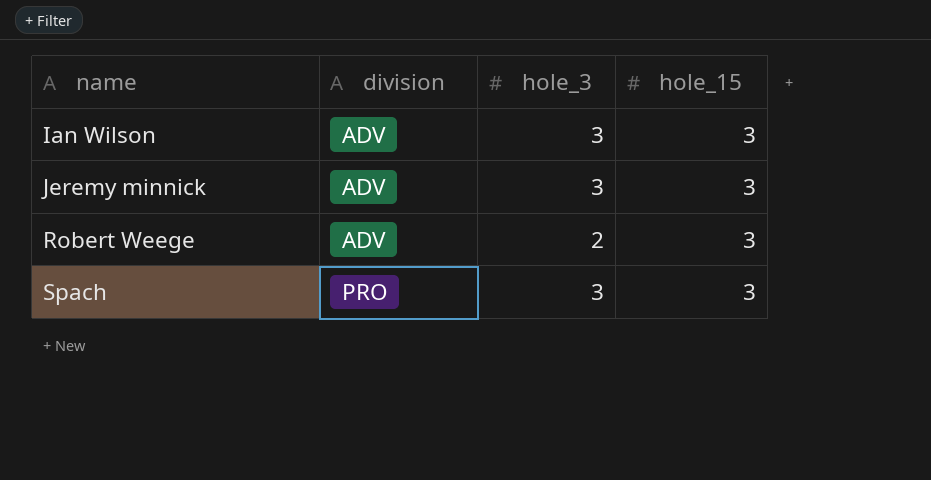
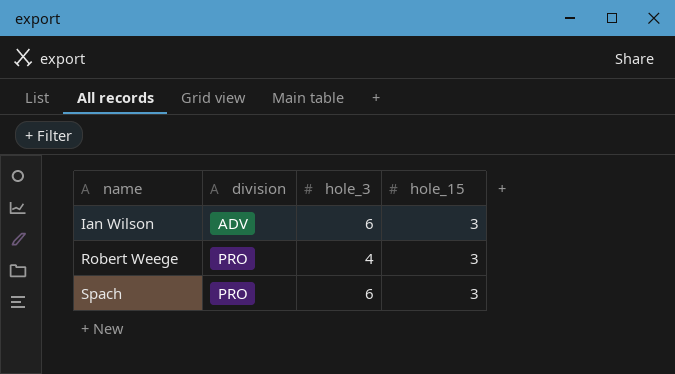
row Jeremy minnick: ADV | 3 | 3 -> none
Ian Wilson | hole_3: 3 -> 6
Robert Weege | division: ADV -> PRO
Robert Weege | hole_3: 2 -> 4
Spach | hole_3: 3 -> 6

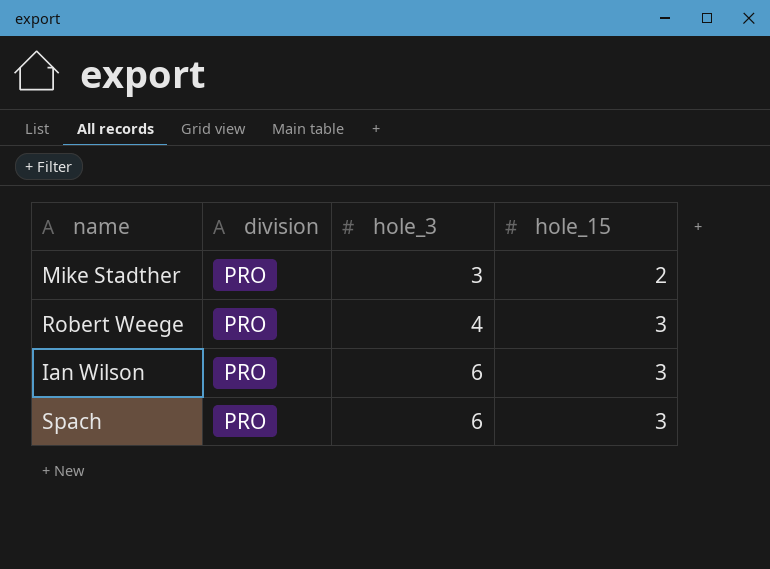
row order: name ascending -> hole_3 ascending
row Mike Stadther: none -> PRO | 3 | 2
Ian Wilson | division: ADV -> PRO

